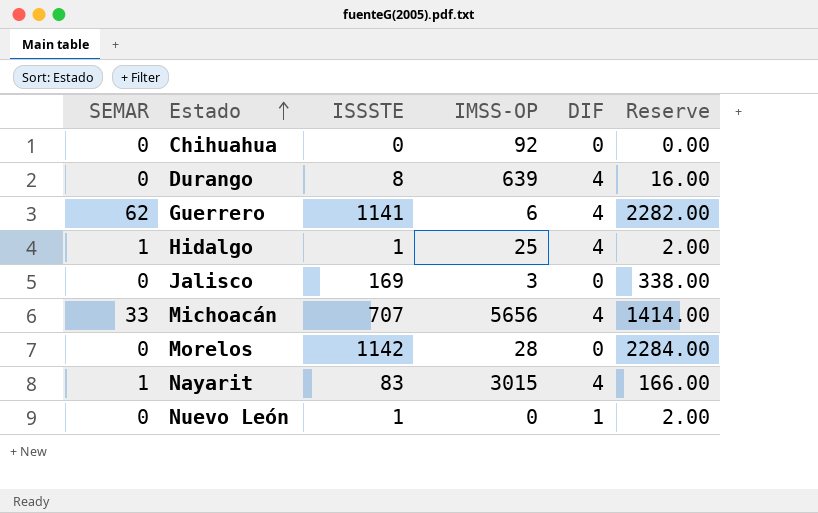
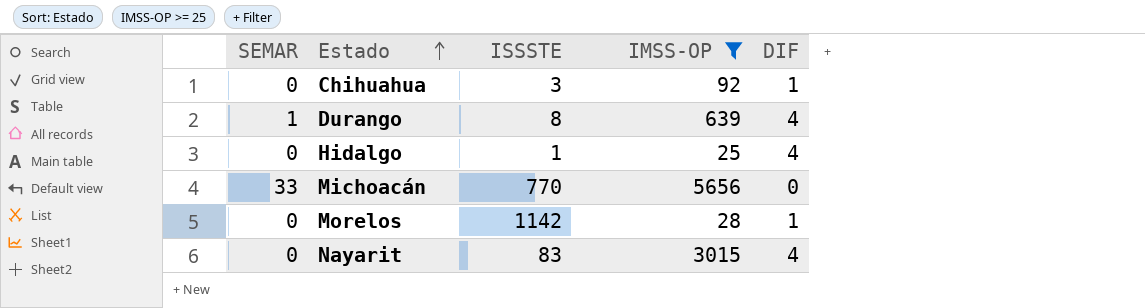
filter: none -> IMSS-OP >= 25
column Reserve | formula: [ISSSTE] * 2 -> none
Chihuahua | ISSSTE: 0 -> 3
Chihuahua | DIF: 0 -> 1
Durango | SEMAR: 0 -> 1
Hidalgo | SEMAR: 1 -> 0
Michoacán | ISSSTE: 707 -> 770
Michoacán | DIF: 4 -> 0
Morelos | DIF: 0 -> 1
Nayarit | SEMAR: 1 -> 0

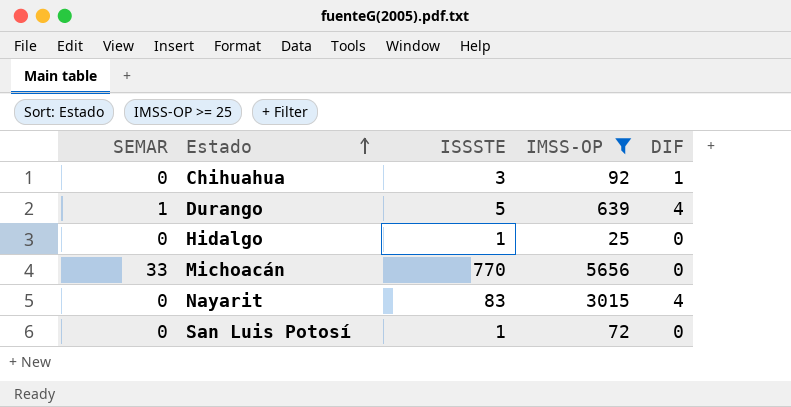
row Morelos: 0 | 1142 | 28 | 1 -> none
Durango | ISSSTE: 8 -> 5
Hidalgo | DIF: 4 -> 0
row San Luis Potosí: none -> 0 | 1 | 72 | 0

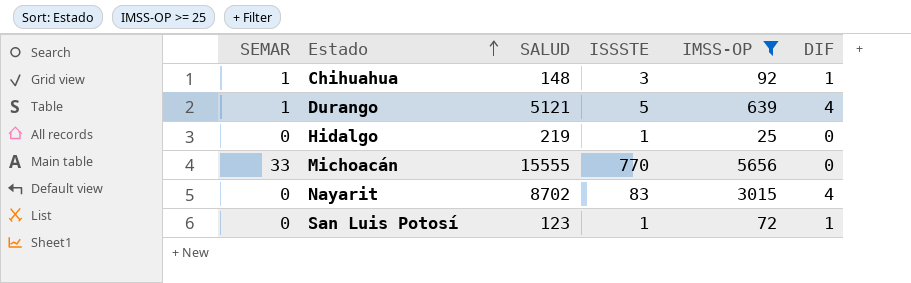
column SALUD | position: none -> 3
Chihuahua | SEMAR: 0 -> 1
San Luis Potosí | DIF: 0 -> 1

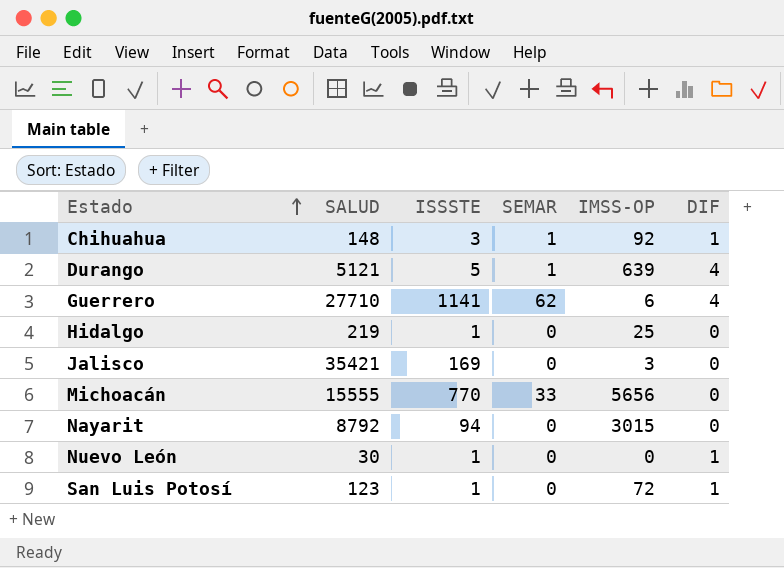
filter: IMSS-OP >= 25 -> none
column SEMAR | position: 1 -> 4
Nayarit | SALUD: 8702 -> 8792
Nayarit | ISSSTE: 83 -> 94
Nayarit | DIF: 4 -> 0

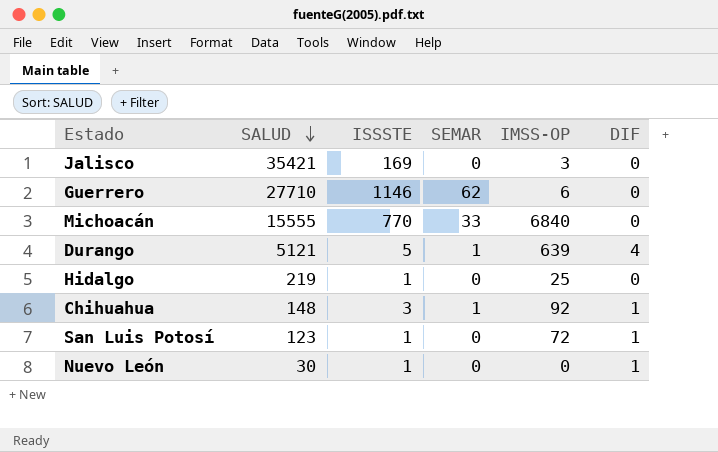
row order: Estado ascending -> SALUD descending
row Nayarit: 8792 | 94 | 0 | 3015 | 0 -> none
Guerrero | ISSSTE: 1141 -> 1146
Guerrero | DIF: 4 -> 0
Michoacán | IMSS-OP: 5656 -> 6840

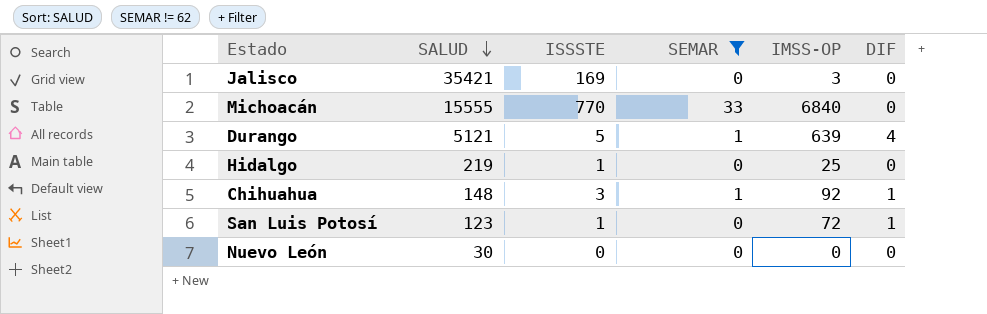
filter: none -> SEMAR != 62
Nuevo León | ISSSTE: 1 -> 0
Nuevo León | DIF: 1 -> 0

